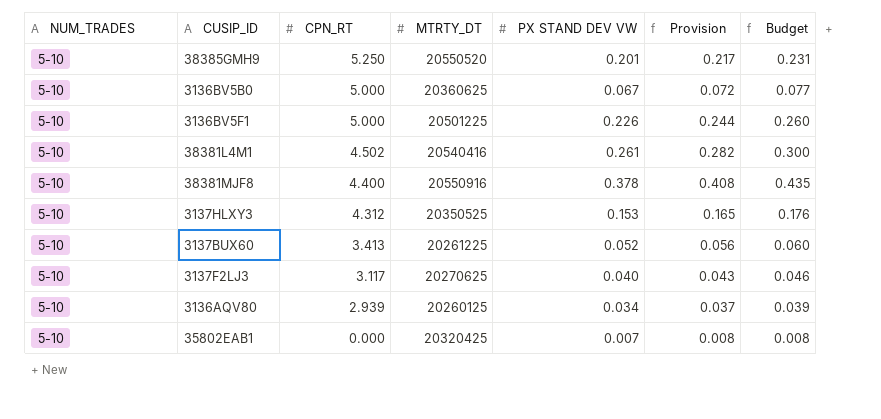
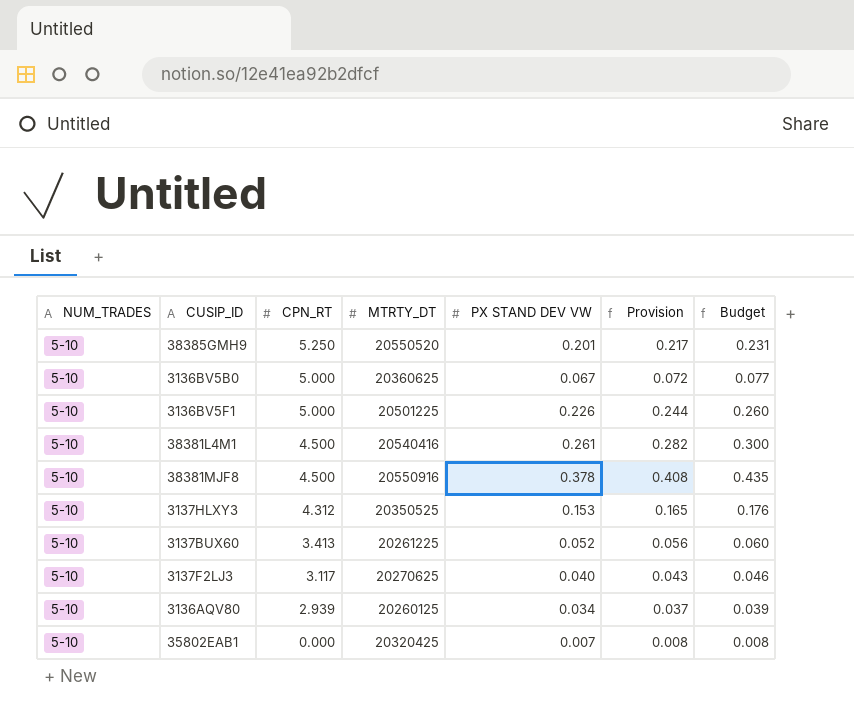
38381L4M1 | CPN_RT: 4.502 -> 4.500
38381MJF8 | CPN_RT: 4.400 -> 4.500

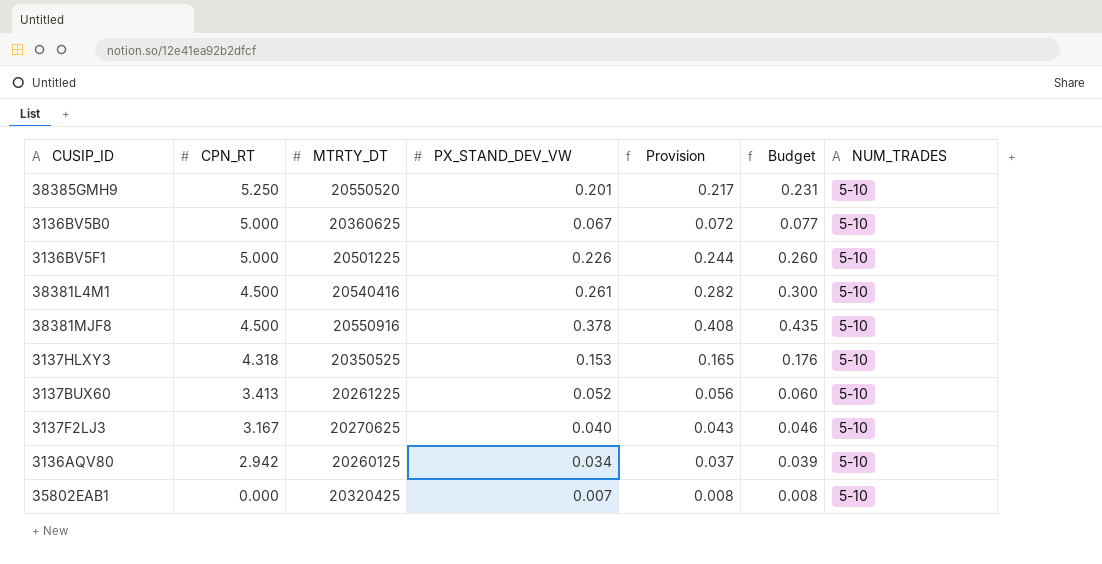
column name: PX STAND DEV VW -> PX_STAND_DEV_VW
column NUM_TRADES | position: 1 -> 7
3137HLXY3 | CPN_RT: 4.312 -> 4.318
3137F2LJ3 | CPN_RT: 3.117 -> 3.167
3136AQV80 | CPN_RT: 2.939 -> 2.942

